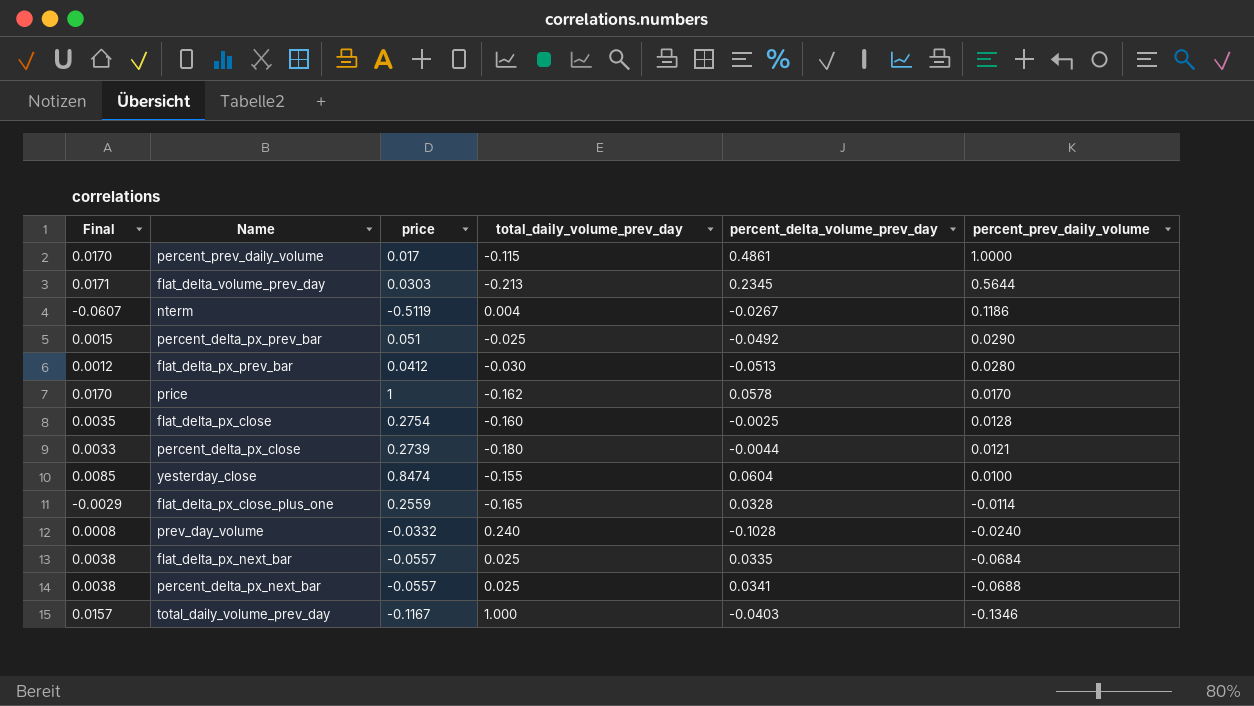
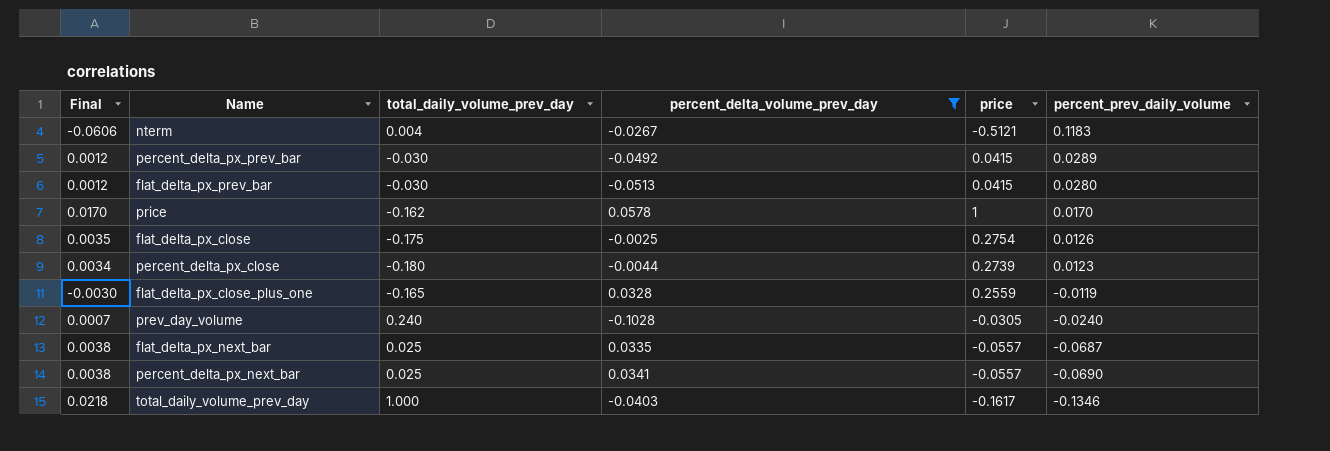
filter: none -> percent_delta_volume_prev_day <= 0.0578
column price | position: 3 -> 5
nterm | Final: -0.0607 -> -0.0606
nterm | price: -0.5119 -> -0.5121
nterm | percent_prev_daily_volume: 0.1186 -> 0.1183
percent_delta_px_prev_bar | Final: 0.0015 -> 0.0012
percent_delta_px_prev_bar | total_daily_volume_prev_day: -0.025 -> -0.030
percent_delta_px_prev_bar | price: 0.051 -> 0.0415
percent_delta_px_prev_bar | percent_prev_daily_volume: 0.0290 -> 0.0289
flat_delta_px_prev_bar | price: 0.0412 -> 0.0415
flat_delta_px_close | total_daily_volume_prev_day: -0.160 -> -0.175
flat_delta_px_close | percent_prev_daily_volume: 0.0128 -> 0.0126
percent_delta_px_close | Final: 0.0033 -> 0.0034
percent_delta_px_close | percent_prev_daily_volume: 0.0121 -> 0.0123
flat_delta_px_close_plus_one | Final: -0.0029 -> -0.0030
flat_delta_px_close_plus_one | percent_prev_daily_volume: -0.0114 -> -0.0119
prev_day_volume | Final: 0.0008 -> 0.0007
prev_day_volume | price: -0.0332 -> -0.0305
flat_delta_px_next_bar | percent_prev_daily_volume: -0.0684 -> -0.0687
percent_delta_px_next_bar | percent_prev_daily_volume: -0.0688 -> -0.0690
total_daily_volume_prev_day | Final: 0.0157 -> 0.0218
total_daily_volume_prev_day | price: -0.1167 -> -0.1617

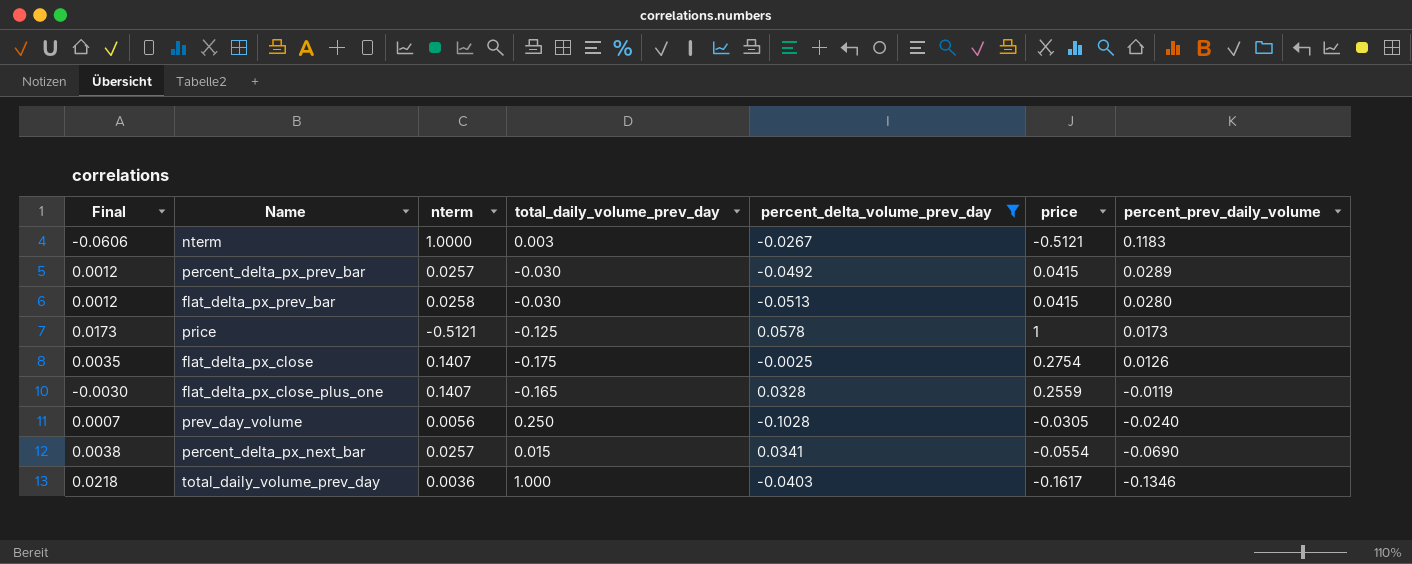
column nterm | position: none -> 3
row percent_delta_px_close: 0.0034 | -0.180 | -0.0044 | 0.2739 | 0.0123 -> none
row flat_delta_px_next_bar: 0.0038 | 0.025 | 0.0335 | -0.0557 | -0.0687 -> none
nterm | total_daily_volume_prev_day: 0.004 -> 0.003
price | Final: 0.0170 -> 0.0173
price | total_daily_volume_prev_day: -0.162 -> -0.125
price | percent_prev_daily_volume: 0.0170 -> 0.0173
prev_day_volume | total_daily_volume_prev_day: 0.240 -> 0.250
percent_delta_px_next_bar | total_daily_volume_prev_day: 0.025 -> 0.015
percent_delta_px_next_bar | price: -0.0557 -> -0.0554

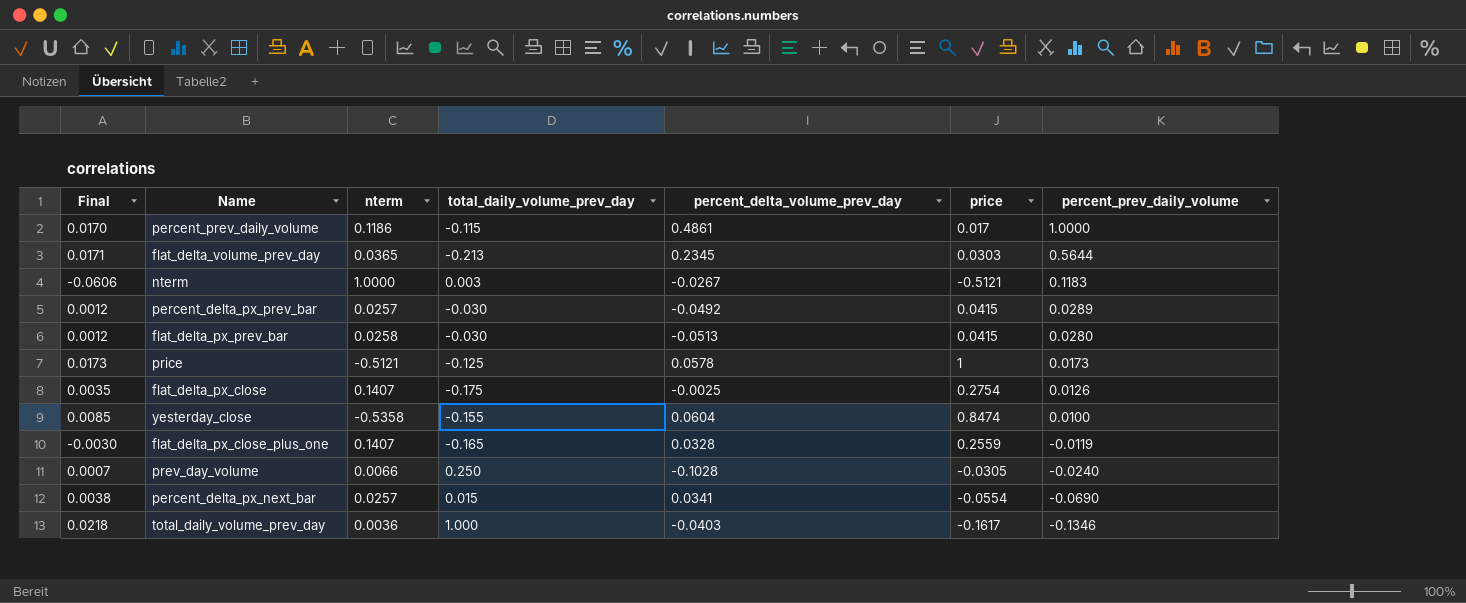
filter: percent_delta_volume_prev_day <= 0.0578 -> none
prev_day_volume | nterm: 0.0056 -> 0.0066

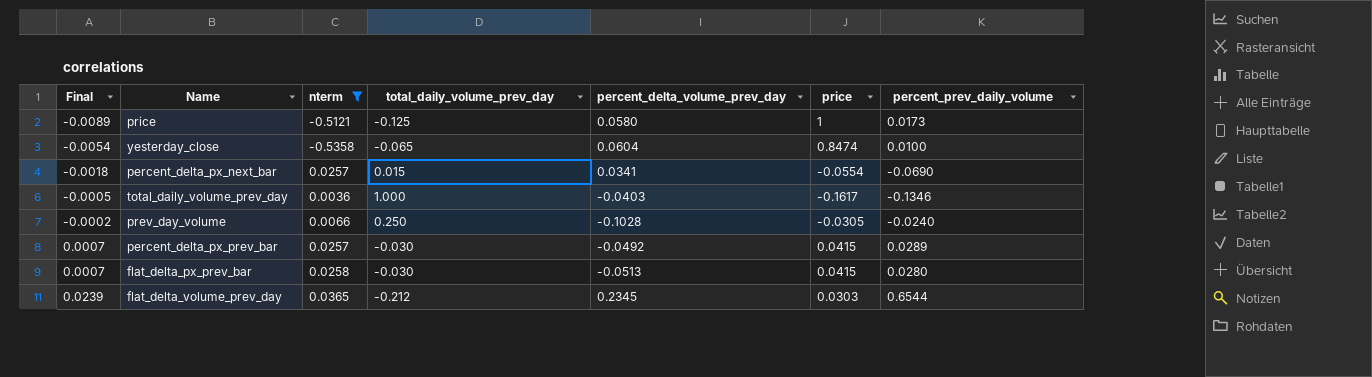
filter: none -> nterm <= 0.0365
row order: percent_prev_daily_volume descending -> Final ascending
column Final | formula: [price] * [percent_prev_daily_volume] -> [nterm] * [percent_prev_daily_volume]
price | percent_delta_volume_prev_day: 0.0578 -> 0.0580
yesterday_close | total_daily_volume_prev_day: -0.155 -> -0.065
flat_delta_volume_prev_day | total_daily_volume_prev_day: -0.213 -> -0.212
flat_delta_volume_prev_day | percent_prev_daily_volume: 0.5644 -> 0.6544

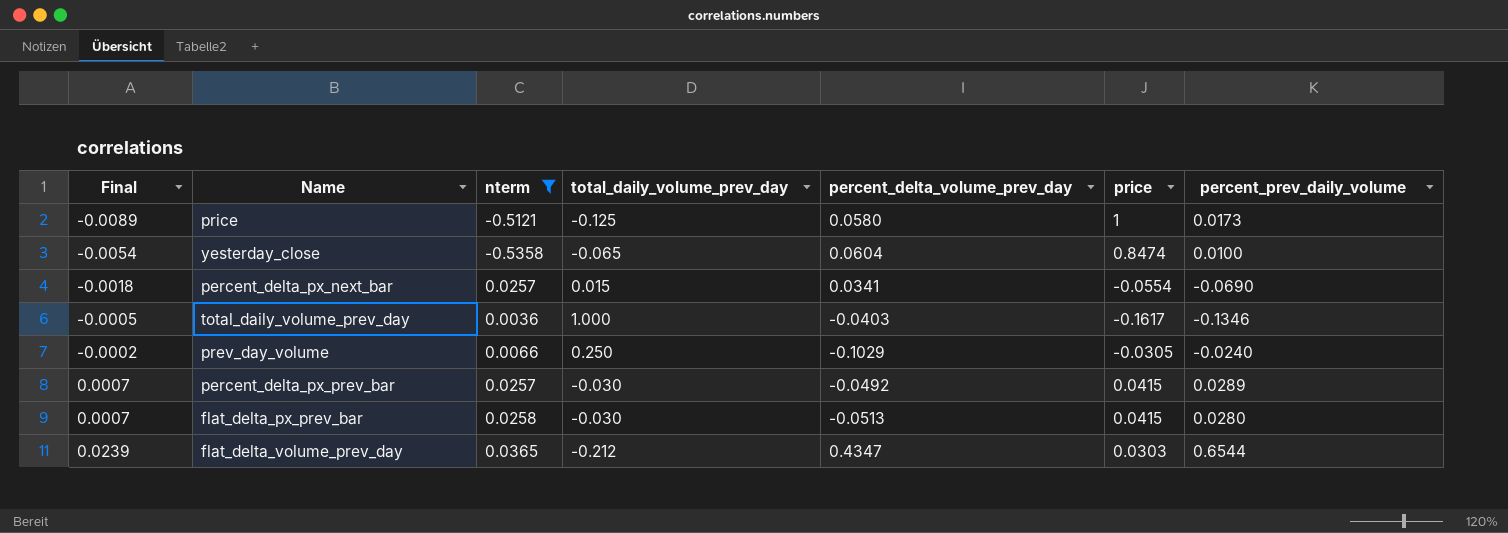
prev_day_volume | percent_delta_volume_prev_day: -0.1028 -> -0.1029
flat_delta_volume_prev_day | percent_delta_volume_prev_day: 0.2345 -> 0.4347

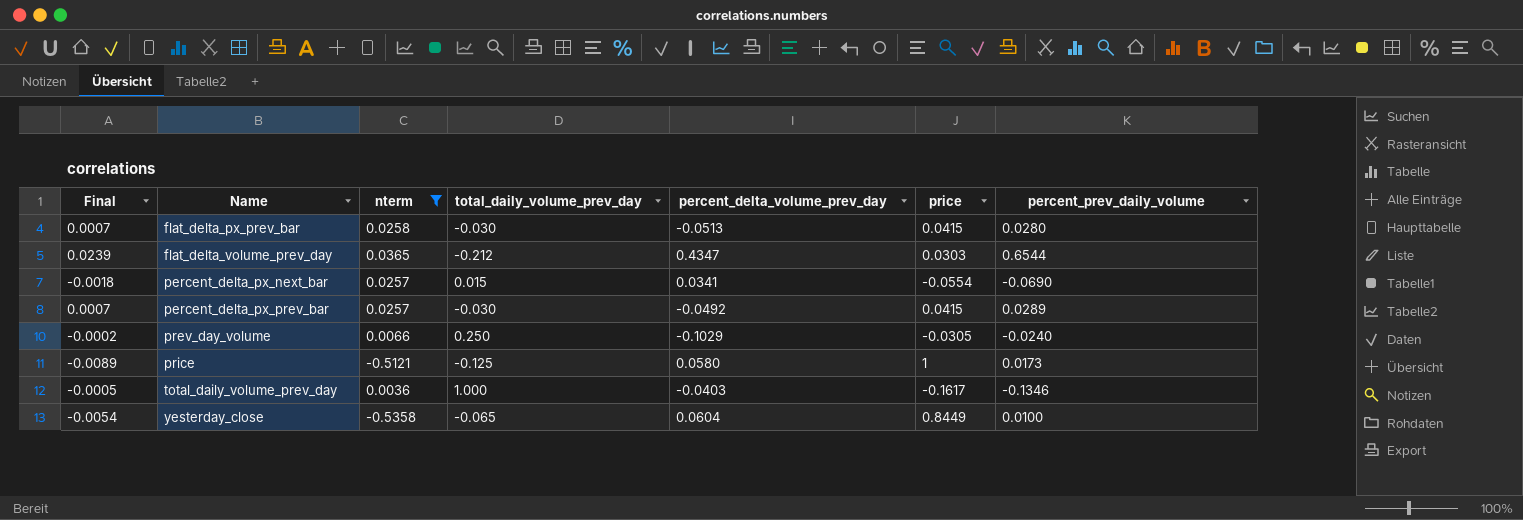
row order: Final ascending -> Name ascending
yesterday_close | price: 0.8474 -> 0.8449

